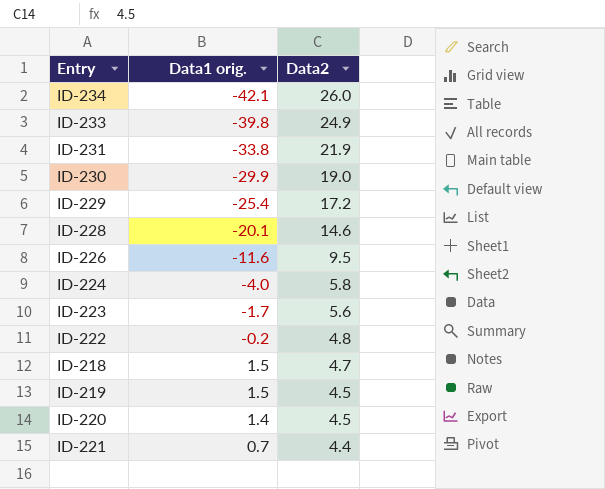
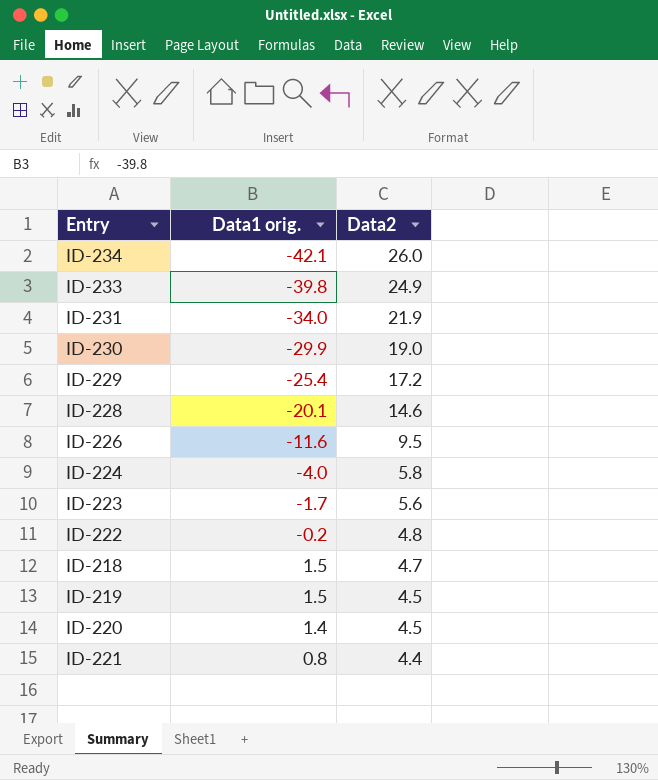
ID-231 | Data1 orig.: -33.8 -> -34.0
ID-221 | Data1 orig.: 0.7 -> 0.8

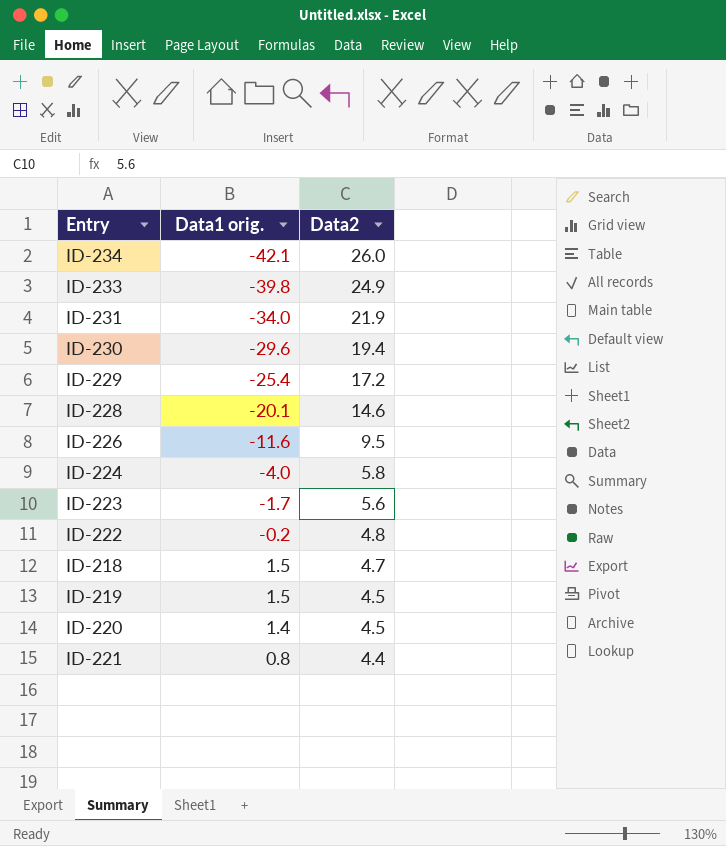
ID-230 | Data1 orig.: -29.9 -> -29.6
ID-230 | Data2: 19.0 -> 19.4

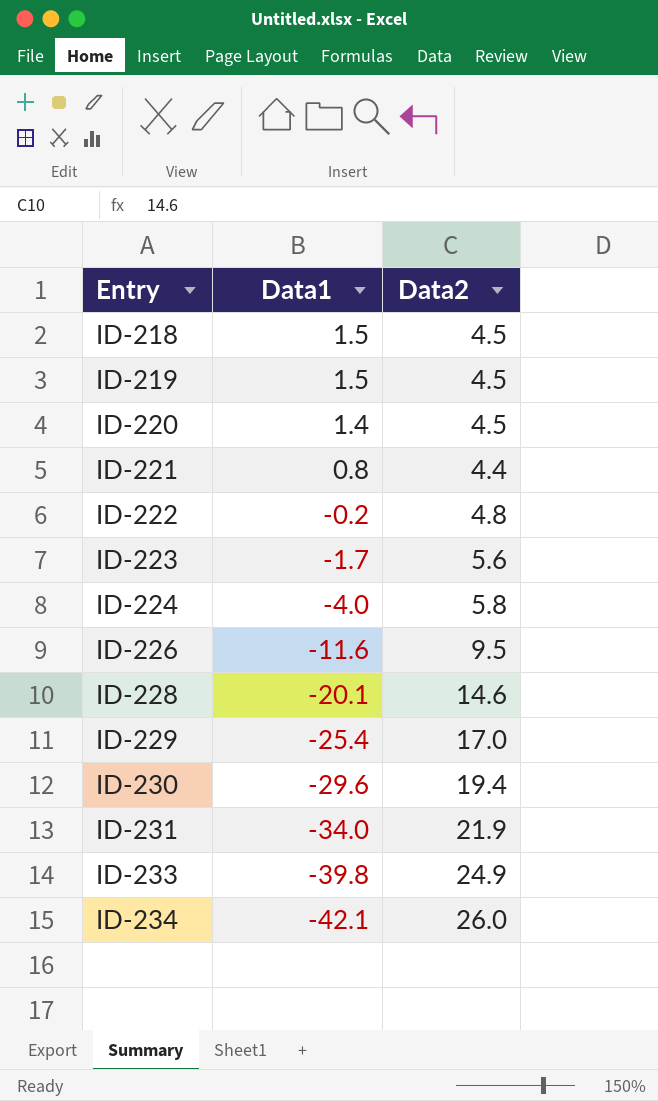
row order: Data2 descending -> Entry ascending
column name: Data1 orig. -> Data1
ID-218 | Data2: 4.7 -> 4.5
ID-229 | Data2: 17.2 -> 17.0

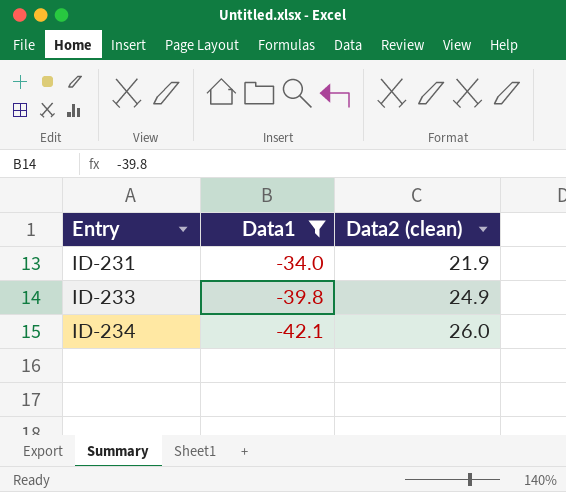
filter: none -> Data1 <= -34.0
column name: Data2 -> Data2 (clean)

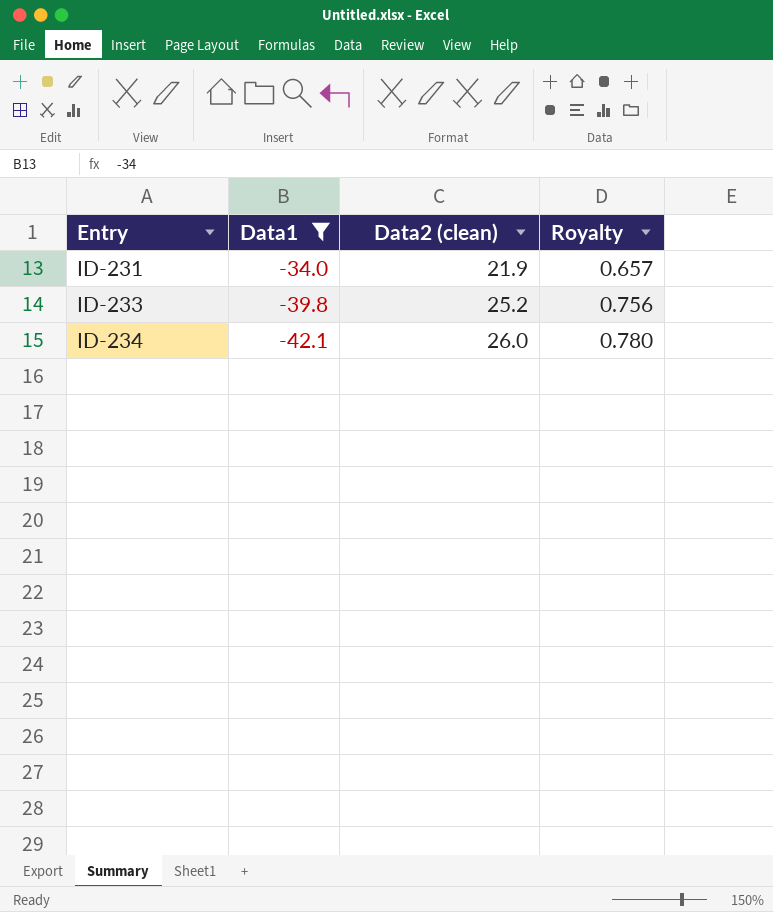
column Royalty | formula: none -> [Data2 (clean)] * 0.03
ID-233 | Data2 (clean): 24.9 -> 25.2

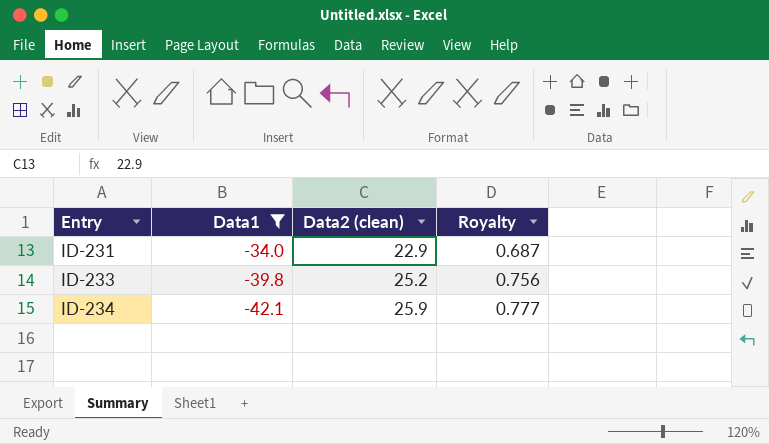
ID-231 | Data2 (clean): 21.9 -> 22.9
ID-231 | Royalty: 0.657 -> 0.687
ID-234 | Data2 (clean): 26.0 -> 25.9
ID-234 | Royalty: 0.780 -> 0.777

